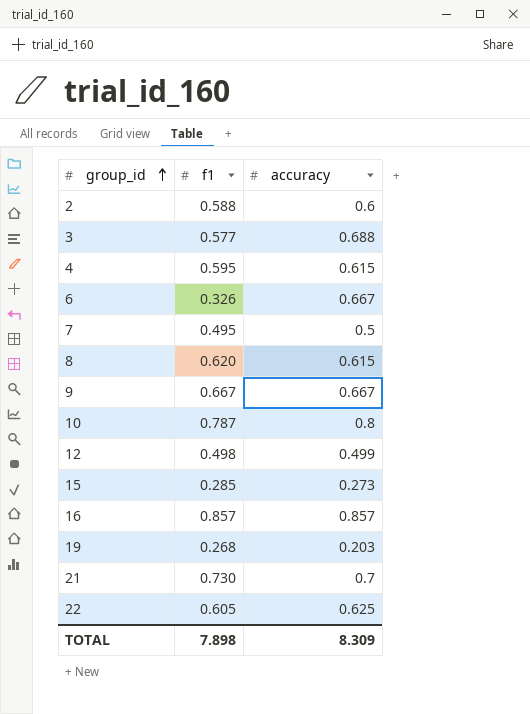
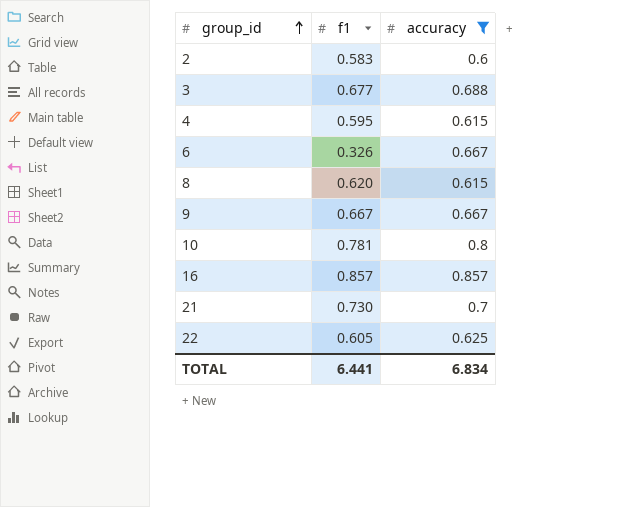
filter: none -> accuracy >= 0.6
2 | f1: 0.588 -> 0.583
3 | f1: 0.577 -> 0.677
10 | f1: 0.787 -> 0.781
TOTAL | f1: 7.898 -> 6.441
TOTAL | accuracy: 8.309 -> 6.834

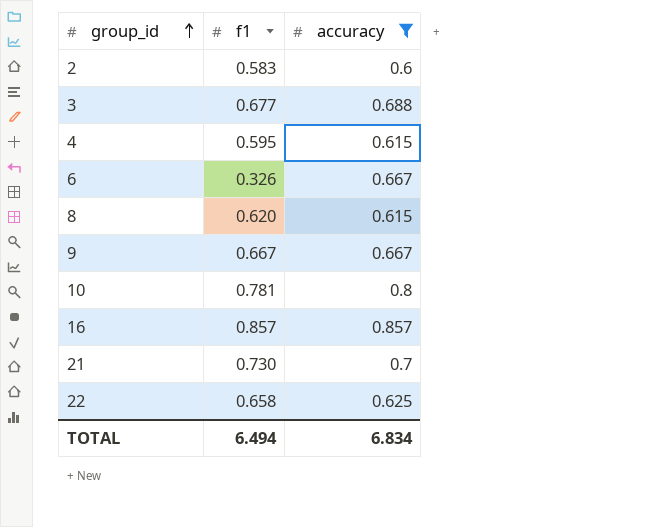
22 | f1: 0.605 -> 0.658
TOTAL | f1: 6.441 -> 6.494

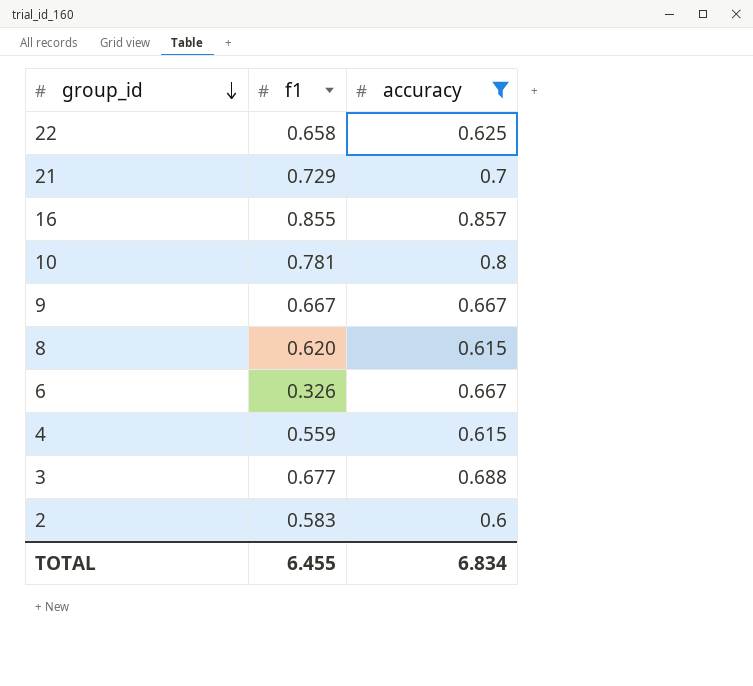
row order: group_id ascending -> group_id descending
21 | f1: 0.730 -> 0.729
16 | f1: 0.857 -> 0.855
4 | f1: 0.595 -> 0.559
TOTAL | f1: 6.494 -> 6.455

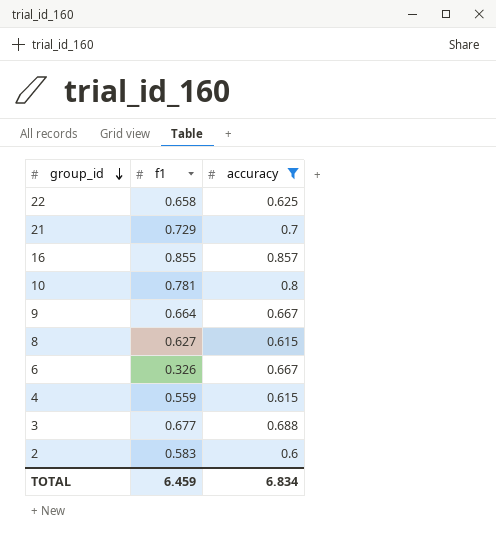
9 | f1: 0.667 -> 0.664
8 | f1: 0.620 -> 0.627
TOTAL | f1: 6.455 -> 6.459

